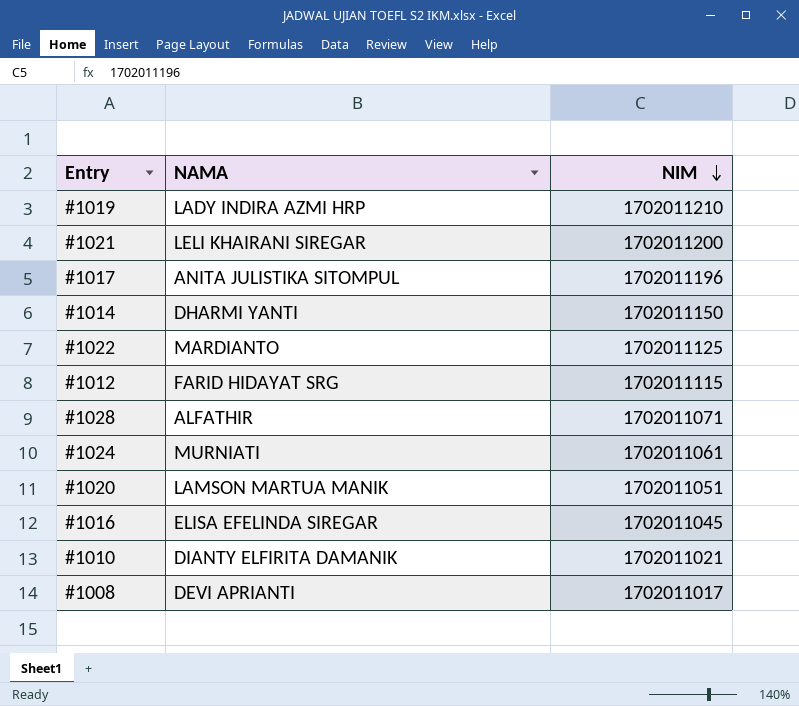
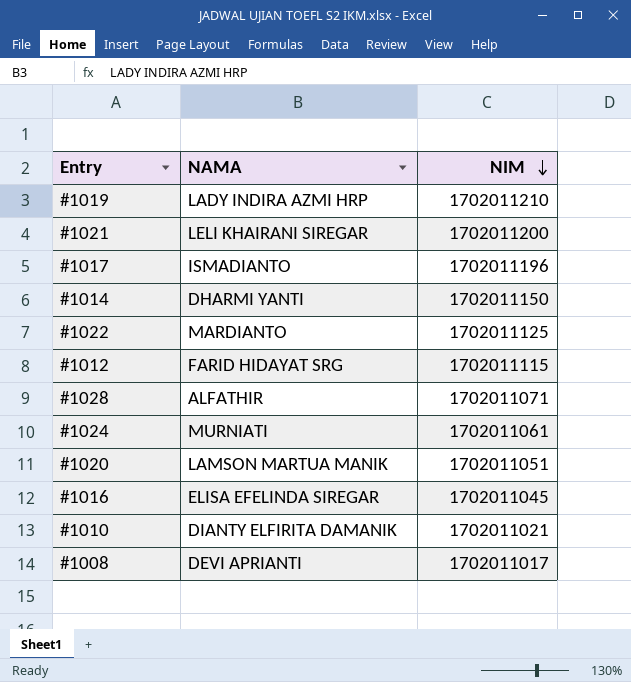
#1017 | NAMA: ANITA JULISTIKA SITOMPUL -> ISMADIANTO

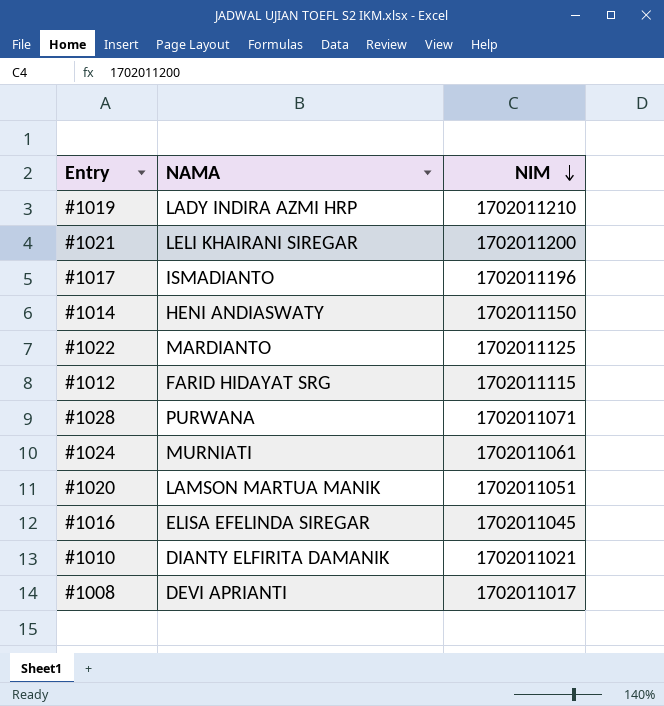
#1014 | NAMA: DHARMI YANTI -> HENI ANDIASWATY
#1028 | NAMA: ALFATHIR -> PURWANA

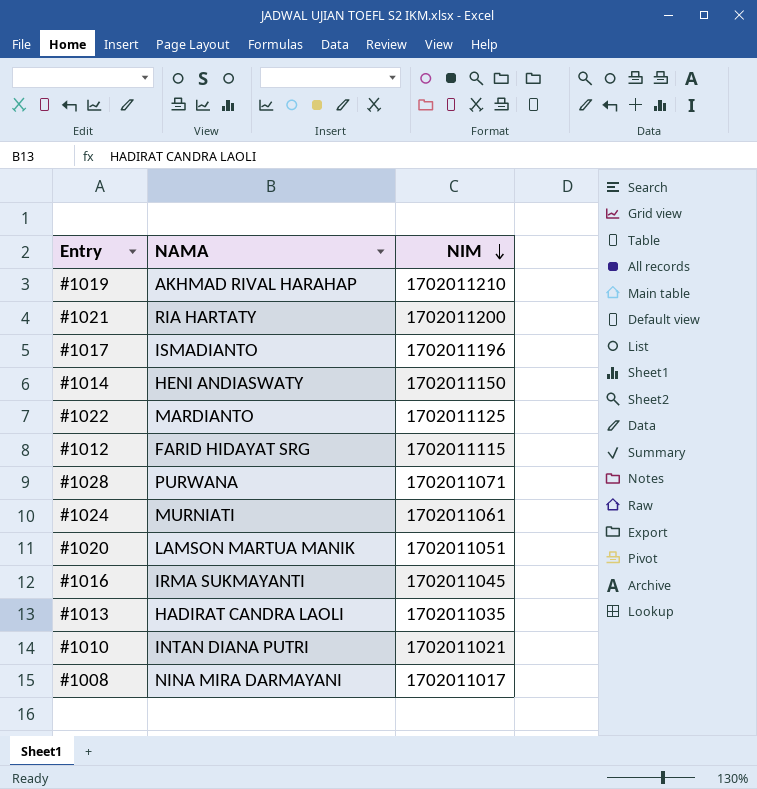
#1019 | NAMA: LADY INDIRA AZMI HRP -> AKHMAD RIVAL HARAHAP
#1021 | NAMA: LELI KHAIRANI SIREGAR -> RIA HARTATY
#1016 | NAMA: ELISA EFELINDA SIREGAR -> IRMA SUKMAYANTI
row #1013: none -> HADIRAT CANDRA LAOLI | 1702011035
#1010 | NAMA: DIANTY ELFIRITA DAMANIK -> INTAN DIANA PUTRI
#1008 | NAMA: DEVI APRIANTI -> NINA MIRA DARMAYANI

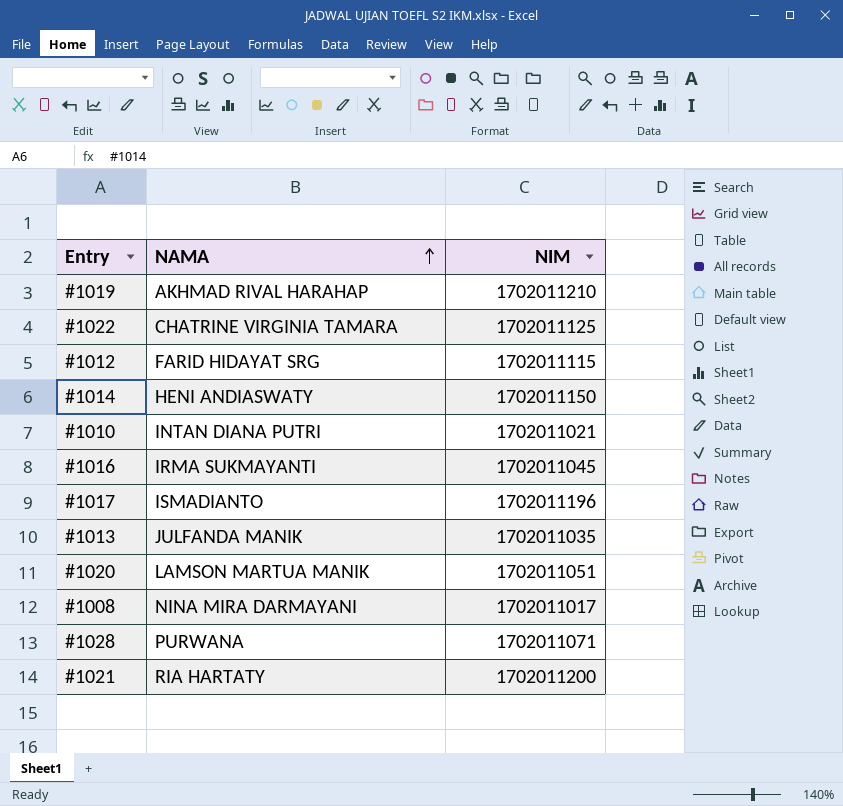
row order: NIM descending -> NAMA ascending
row #1024: MURNIATI | 1702011061 -> none
#1022 | NAMA: MARDIANTO -> CHATRINE VIRGINIA TAMARA
#1013 | NAMA: HADIRAT CANDRA LAOLI -> JULFANDA MANIK

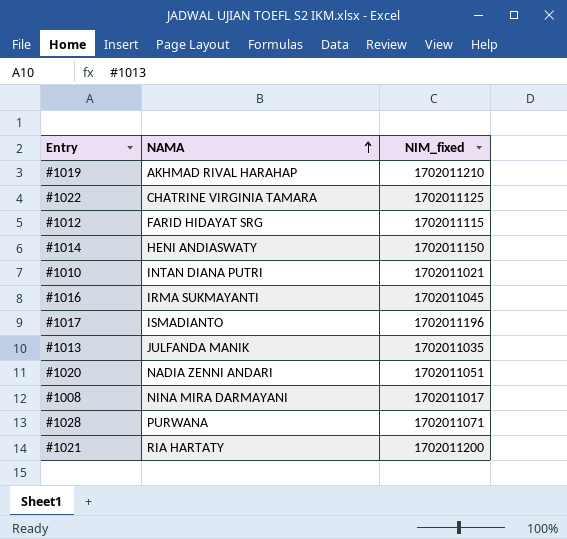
column name: NIM -> NIM_fixed
#1020 | NAMA: LAMSON MARTUA MANIK -> NADIA ZENNI ANDARI

